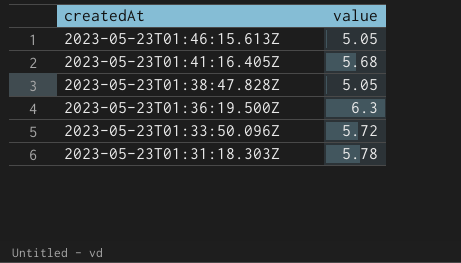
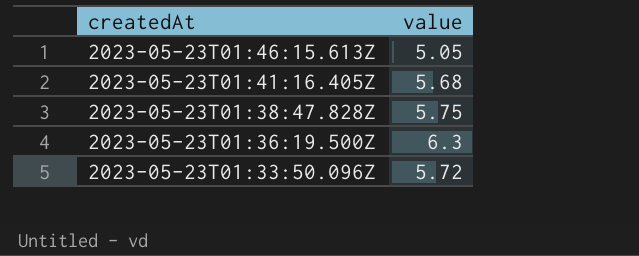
row 2023-05-23T01:31:18.303Z: 5.78 -> none
2023-05-23T01:38:47.828Z | value: 5.05 -> 5.75

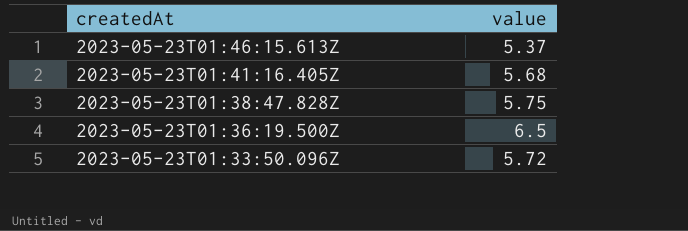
2023-05-23T01:46:15.613Z | value: 5.05 -> 5.37
2023-05-23T01:36:19.500Z | value: 6.3 -> 6.5

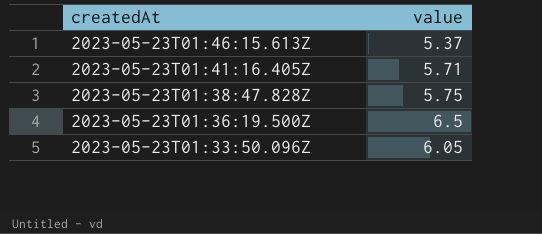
2023-05-23T01:41:16.405Z | value: 5.68 -> 5.71
2023-05-23T01:33:50.096Z | value: 5.72 -> 6.05

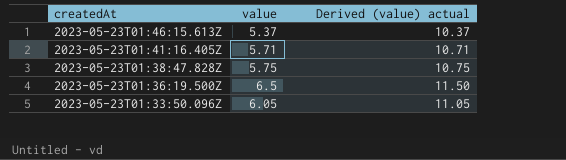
column Derived (value) actual | formula: none -> [value] + 5

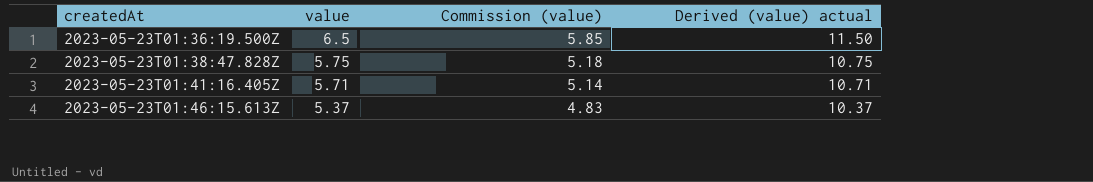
row order: createdAt descending -> createdAt ascending
column Commission (value) | formula: none -> [value] * 0.9
row 2023-05-23T01:33:50.096Z: 6.05 | 11.05 -> none

